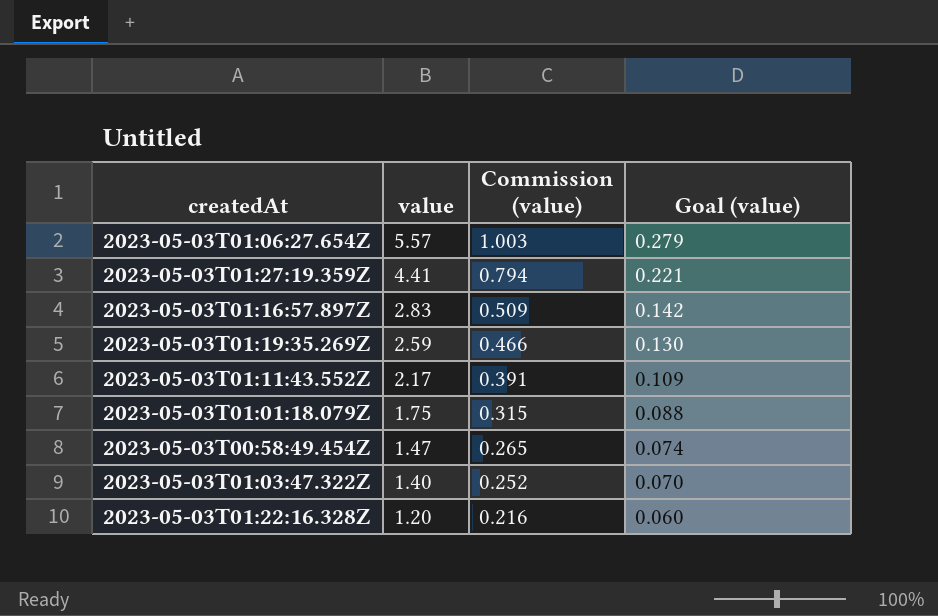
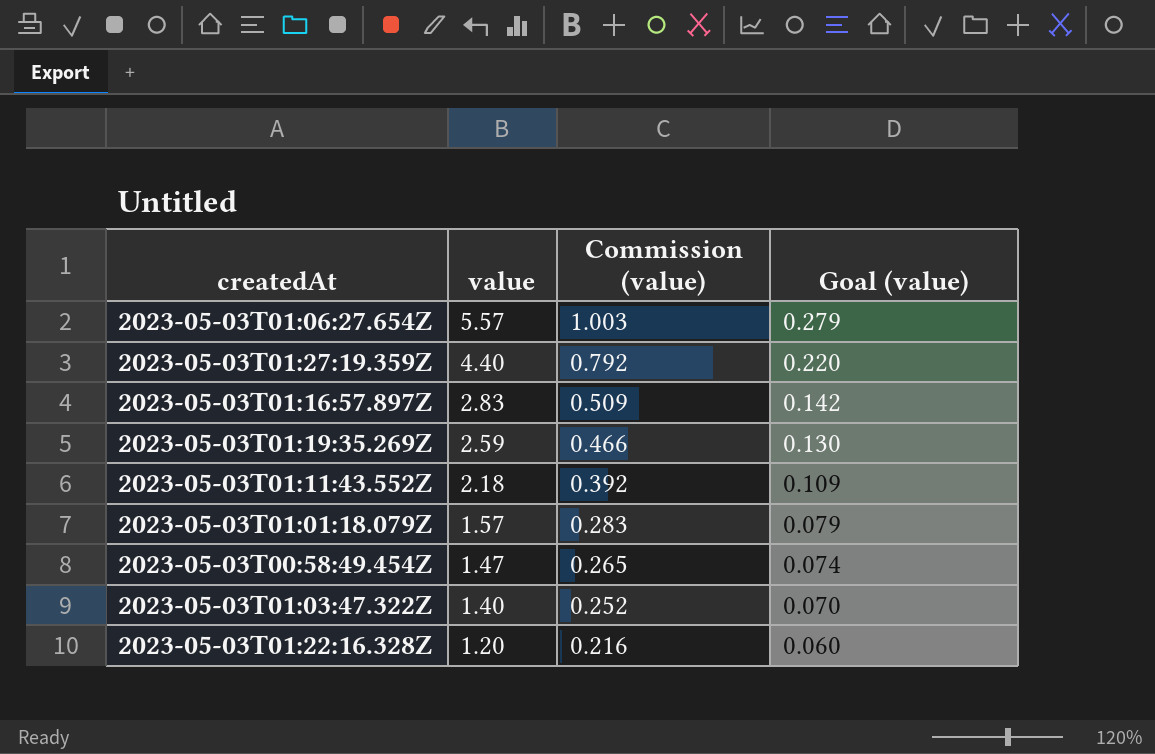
2023-05-03T01:27:19.359Z | value: 4.41 -> 4.40
2023-05-03T01:27:19.359Z | Commission (value): 0.794 -> 0.792
2023-05-03T01:27:19.359Z | Goal (value): 0.221 -> 0.220
2023-05-03T01:11:43.552Z | value: 2.17 -> 2.18
2023-05-03T01:11:43.552Z | Commission (value): 0.391 -> 0.392
2023-05-03T01:01:18.079Z | value: 1.75 -> 1.57
2023-05-03T01:01:18.079Z | Commission (value): 0.315 -> 0.283
2023-05-03T01:01:18.079Z | Goal (value): 0.088 -> 0.079

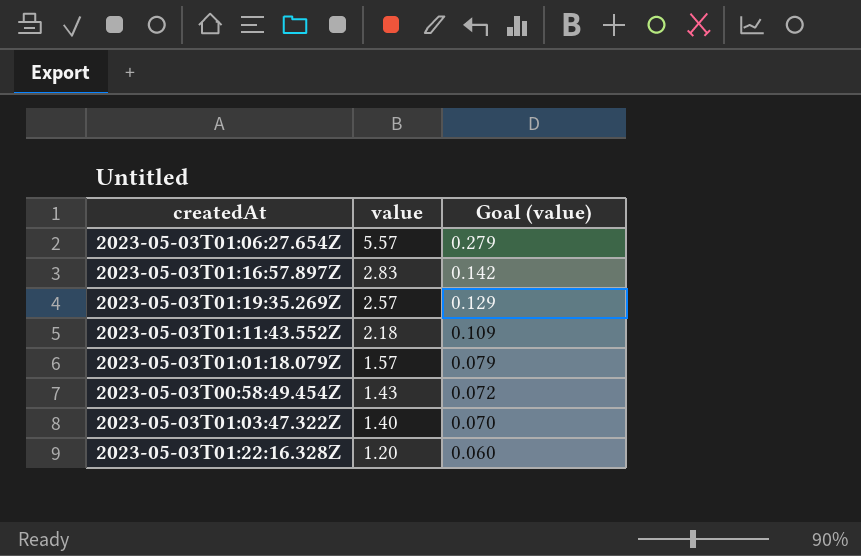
column Commission (value) | formula: [value] * 0.18 -> none
row 2023-05-03T01:27:19.359Z: 4.40 | 0.792 | 0.220 -> none
2023-05-03T01:19:35.269Z | value: 2.59 -> 2.57
2023-05-03T01:19:35.269Z | Goal (value): 0.130 -> 0.129
2023-05-03T00:58:49.454Z | value: 1.47 -> 1.43
2023-05-03T00:58:49.454Z | Goal (value): 0.074 -> 0.072

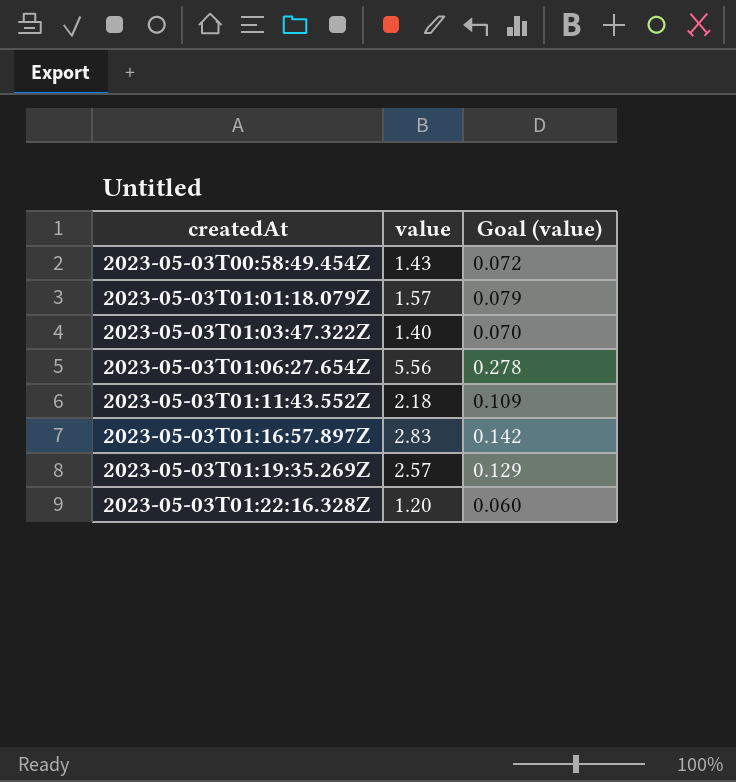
row order: value descending -> createdAt ascending
2023-05-03T01:06:27.654Z | value: 5.57 -> 5.56
2023-05-03T01:06:27.654Z | Goal (value): 0.279 -> 0.278

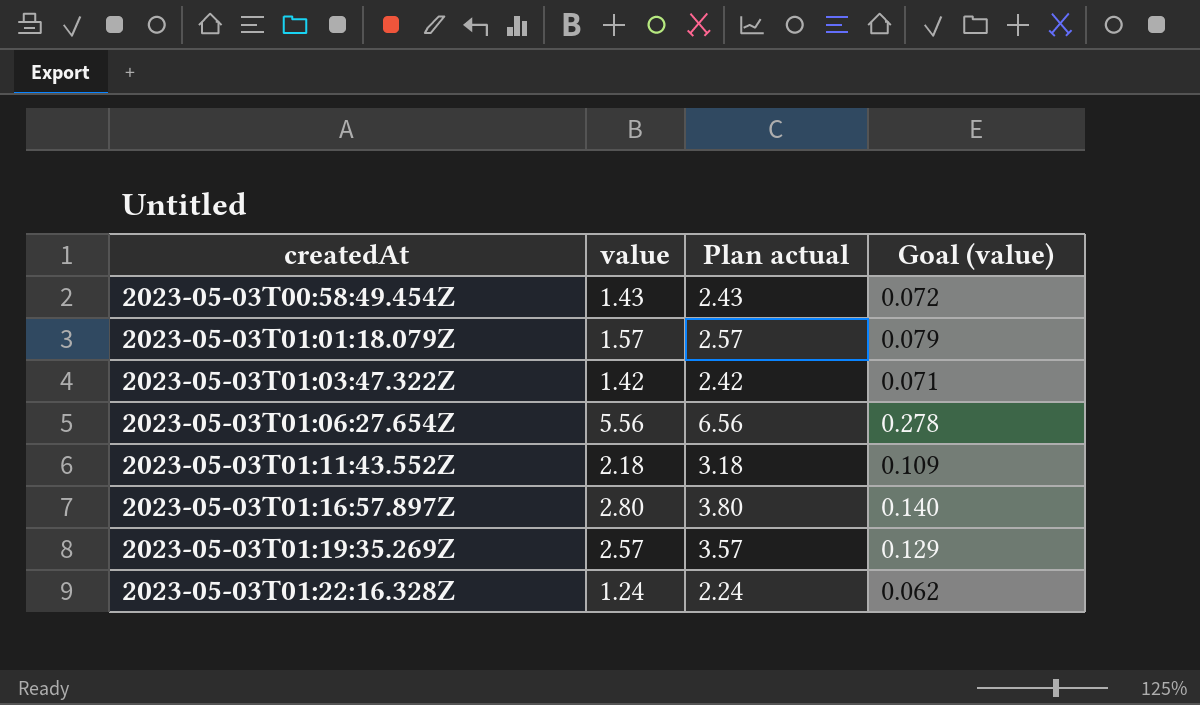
column Plan actual | formula: none -> [value] + 1
2023-05-03T01:03:47.322Z | value: 1.40 -> 1.42
2023-05-03T01:03:47.322Z | Goal (value): 0.070 -> 0.071
2023-05-03T01:16:57.897Z | value: 2.83 -> 2.80
2023-05-03T01:16:57.897Z | Goal (value): 0.142 -> 0.140
2023-05-03T01:22:16.328Z | value: 1.20 -> 1.24
2023-05-03T01:22:16.328Z | Goal (value): 0.060 -> 0.062

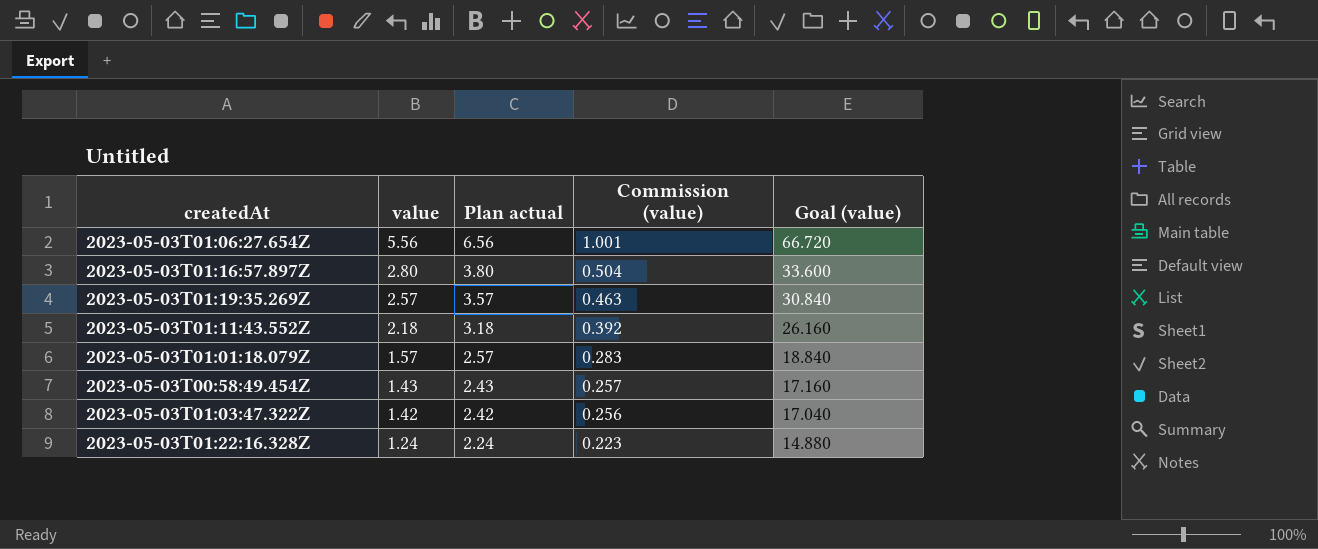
row order: createdAt ascending -> value descending
column Commission (value) | formula: none -> [value] * 0.18
column Goal (value) | formula: [value] * 0.05 -> [value] * 12

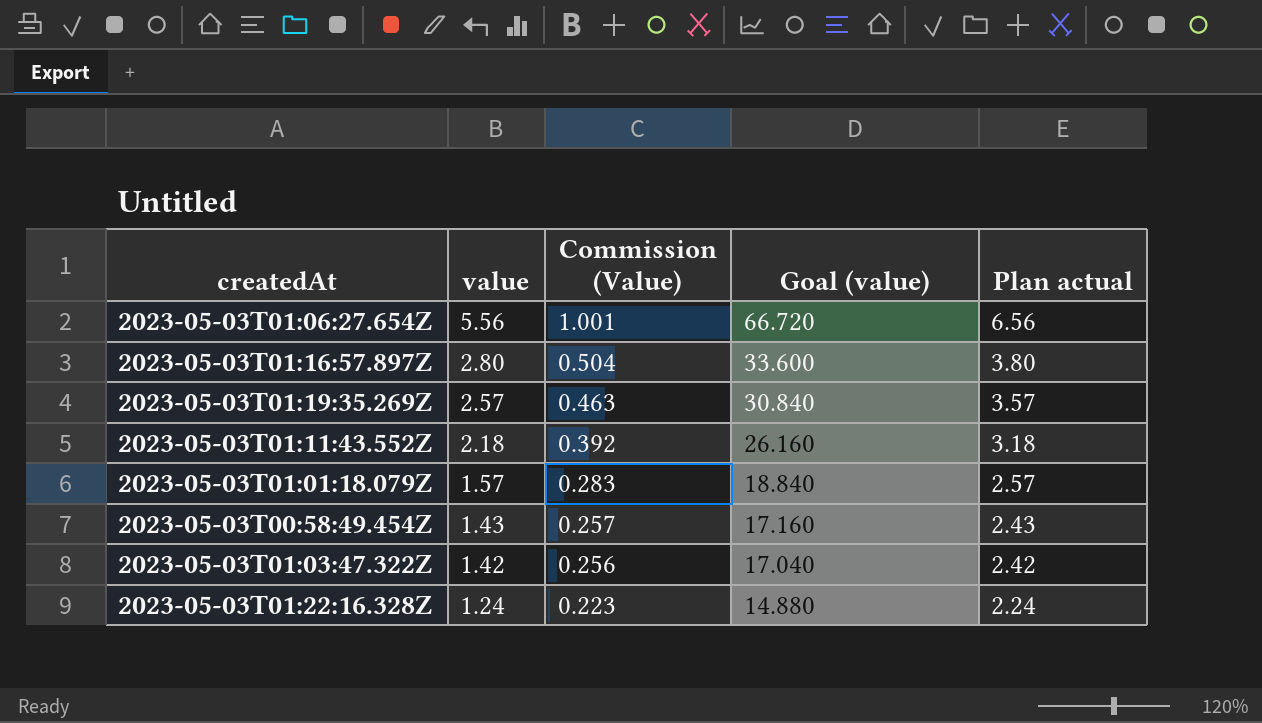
column name: Commission (value) -> Commission (Value)
column Plan actual | position: 3 -> 5

